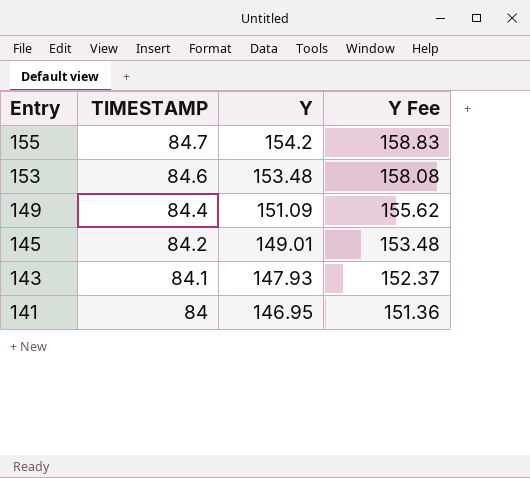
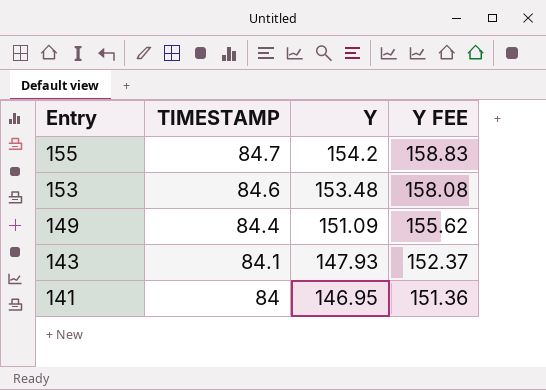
column name: Y Fee -> Y FEE
row 145: 84.2 | 149.01 | 153.48 -> none

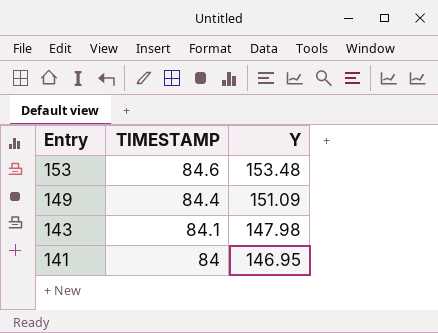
column Y FEE | formula: [Y] * 1.03 -> none
row 155: 84.7 | 154.2 | 158.83 -> none
143 | Y: 147.93 -> 147.98

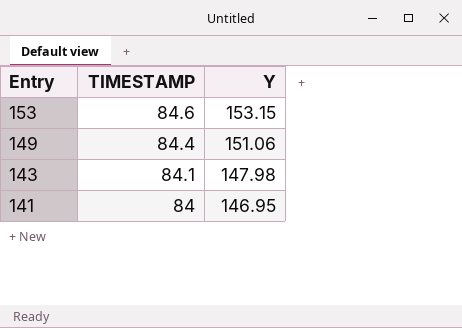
153 | Y: 153.48 -> 153.15
149 | Y: 151.09 -> 151.06

